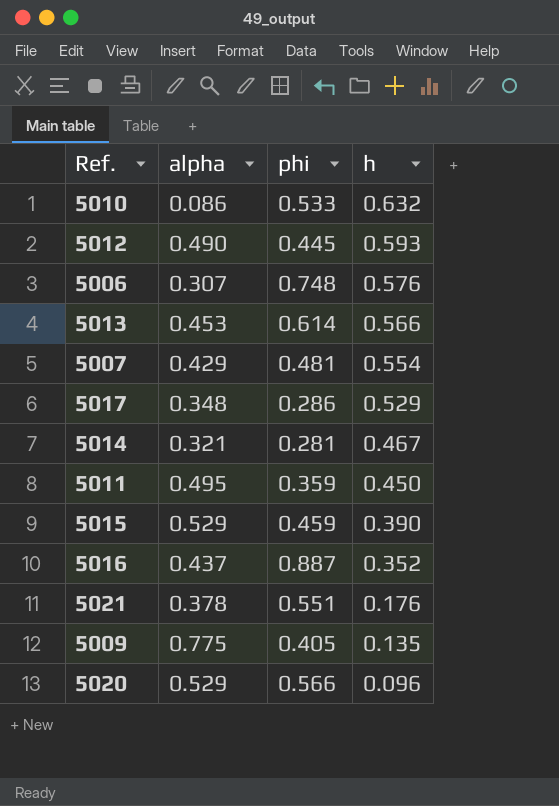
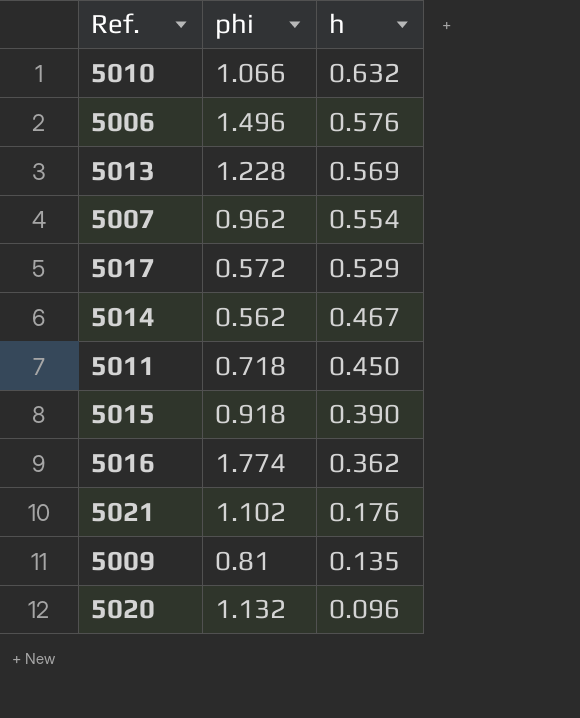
column alpha | position: 2 -> none
row 5012: 0.490 | 0.445 | 0.593 -> none
5010 | phi: 0.533 -> 1.066
5006 | phi: 0.748 -> 1.496
5013 | phi: 0.614 -> 1.228
5013 | h: 0.566 -> 0.569
5007 | phi: 0.481 -> 0.962
5017 | phi: 0.286 -> 0.572
5014 | phi: 0.281 -> 0.562
5011 | phi: 0.359 -> 0.718
5015 | phi: 0.459 -> 0.918
5016 | phi: 0.887 -> 1.774
5016 | h: 0.352 -> 0.362
5021 | phi: 0.551 -> 1.102
5009 | phi: 0.405 -> 0.81
5020 | phi: 0.566 -> 1.132

